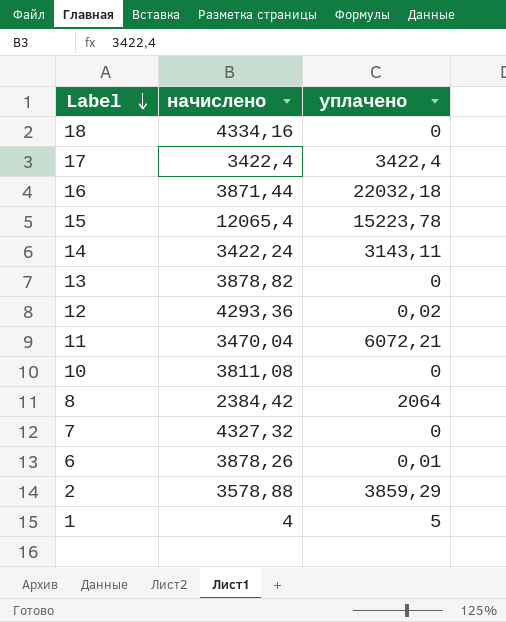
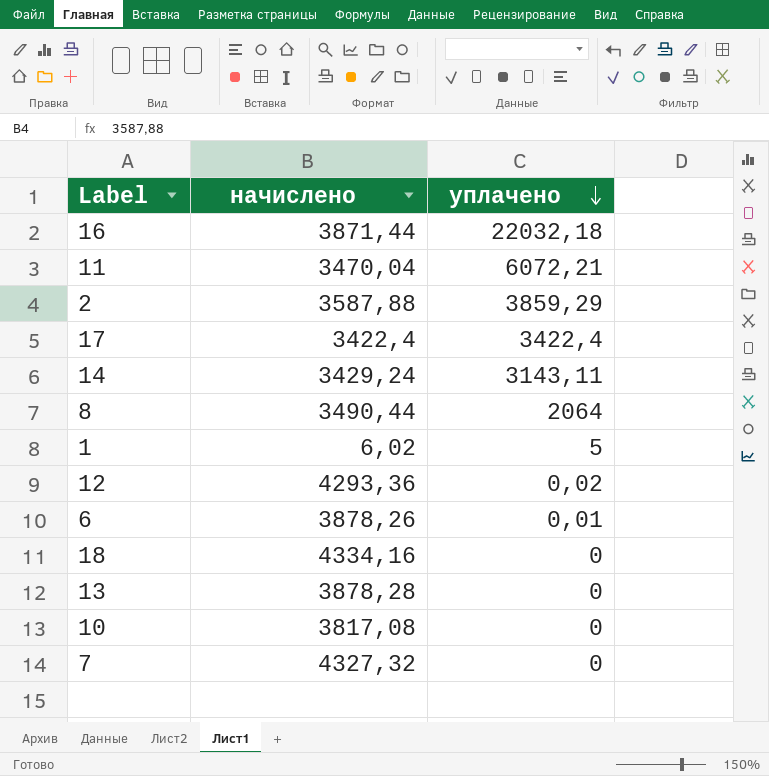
row order: Label descending -> уплачено descending
row 15: 12065,4 | 15223,78 -> none
2 | начислено: 3578,88 -> 3587,88
14 | начислено: 3422,24 -> 3429,24
8 | начислено: 2384,42 -> 3490,44
1 | начислено: 4 -> 6,02
13 | начислено: 3878,82 -> 3878,28
10 | начислено: 3811,08 -> 3817,08

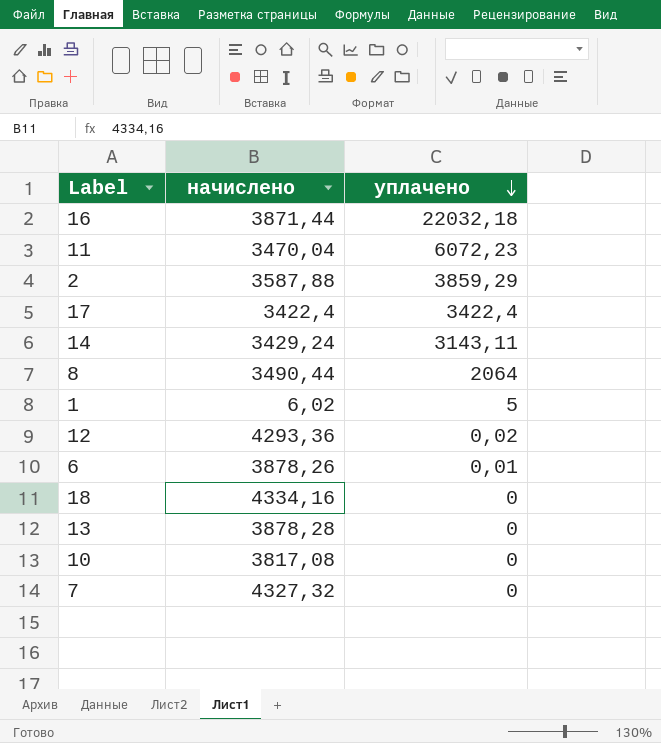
11 | уплачено: 6072,21 -> 6072,23

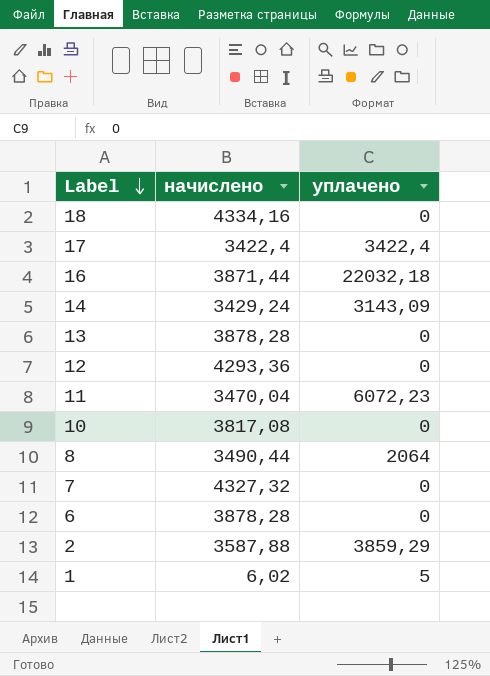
row order: уплачено descending -> Label descending
14 | уплачено: 3143,11 -> 3143,09
12 | уплачено: 0,02 -> 0
6 | начислено: 3878,26 -> 3878,28
6 | уплачено: 0,01 -> 0

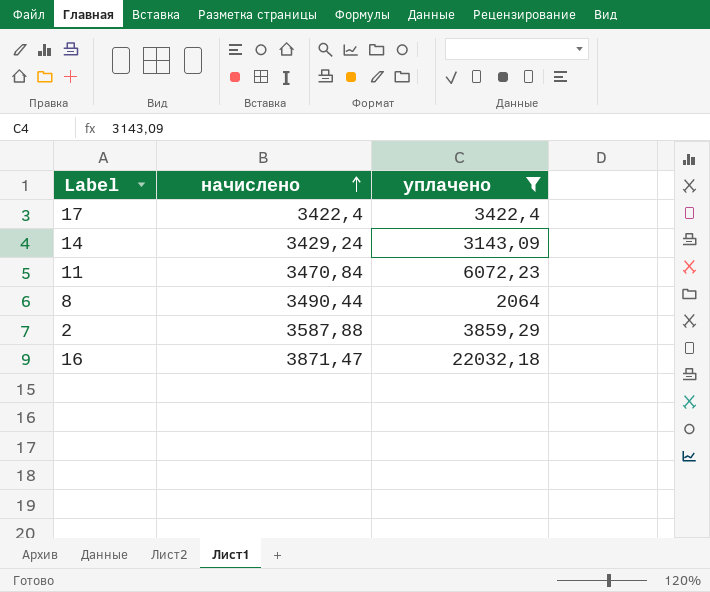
filter: none -> уплачено >= 2064
row order: Label descending -> начислено ascending
11 | начислено: 3470,04 -> 3470,84
16 | начислено: 3871,44 -> 3871,47

